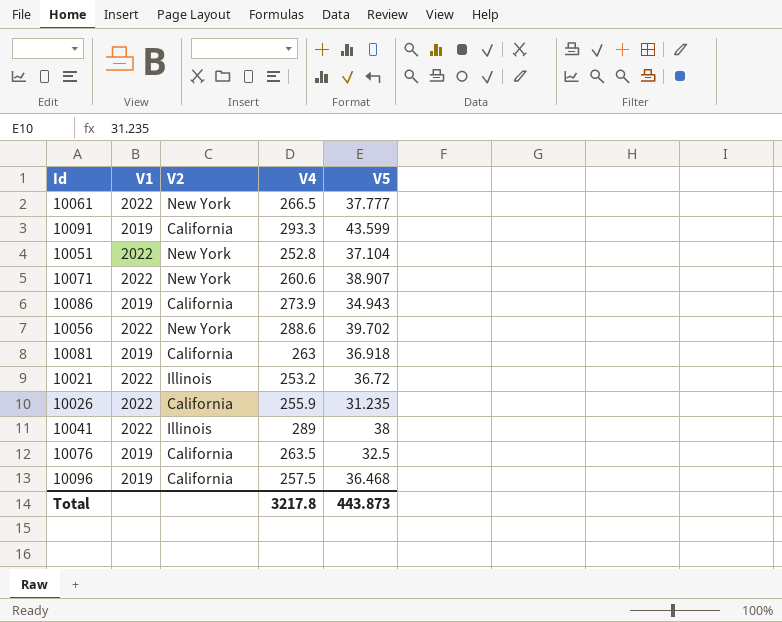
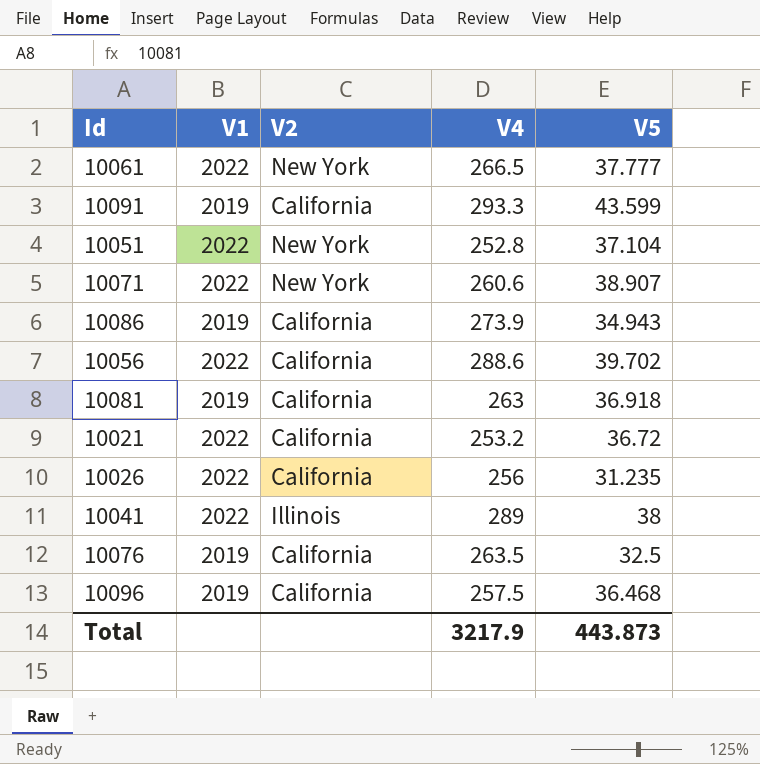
10056 | V2: New York -> California
10021 | V2: Illinois -> California
10026 | V4: 255.9 -> 256
Total | V4: 3217.8 -> 3217.9

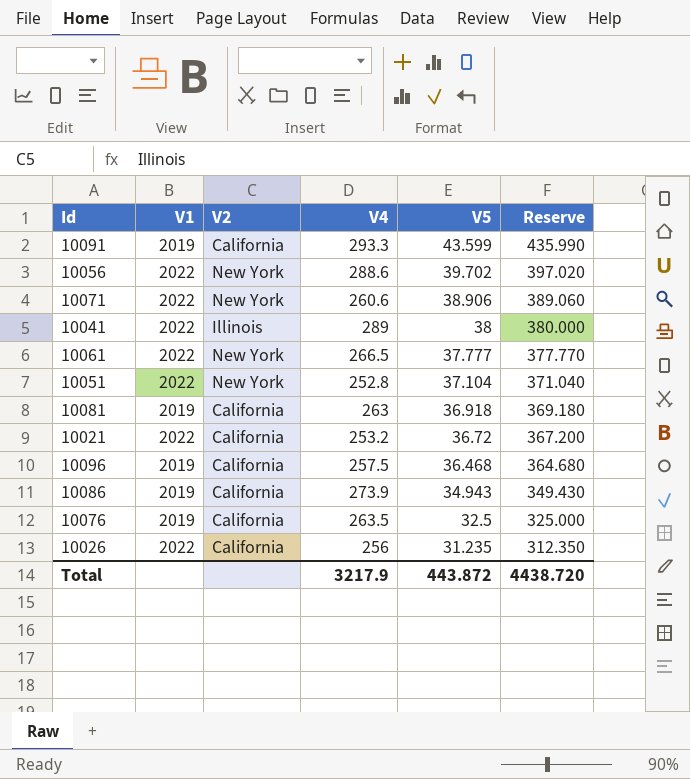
row order: none -> V5 descending
column Reserve | formula: none -> [V5] * 10
10056 | V2: California -> New York
10071 | V5: 38.907 -> 38.906
Total | V5: 443.873 -> 443.872

